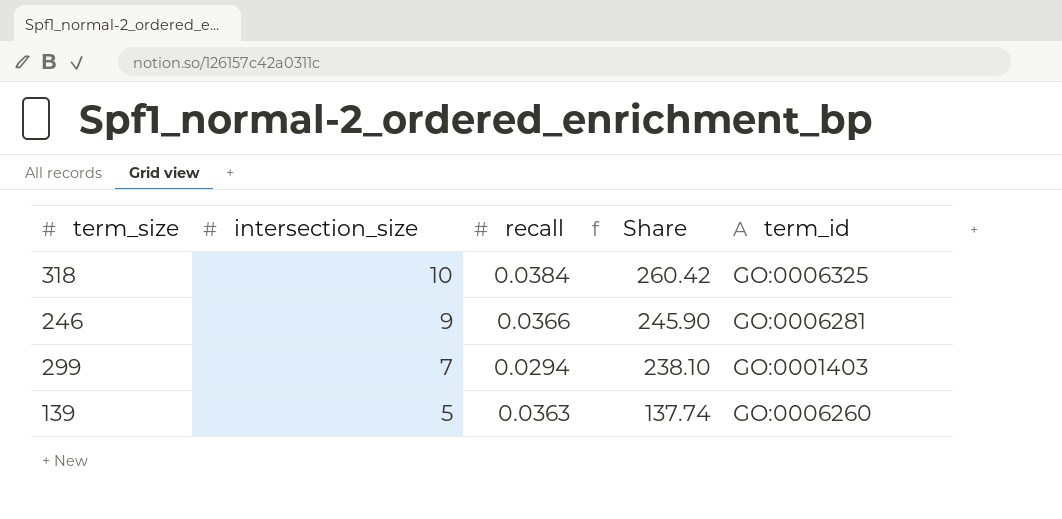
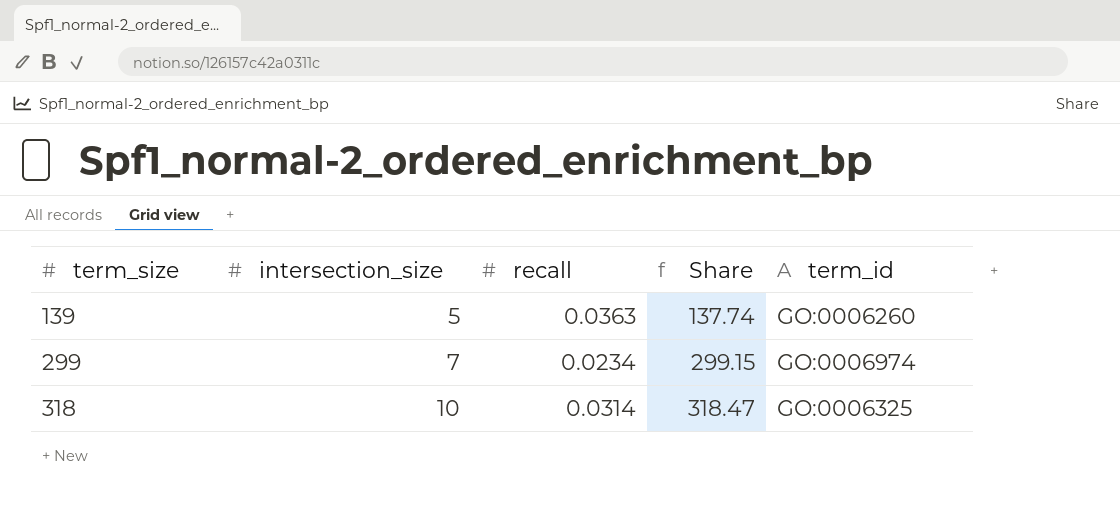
row order: intersection_size descending -> term_size ascending
row 246: 9 | 0.0366 | 245.90 | GO:0006281 -> none
299 | recall: 0.0294 -> 0.0234
299 | Share: 238.10 -> 299.15
299 | term_id: GO:0001403 -> GO:0006974
318 | recall: 0.0384 -> 0.0314
318 | Share: 260.42 -> 318.47

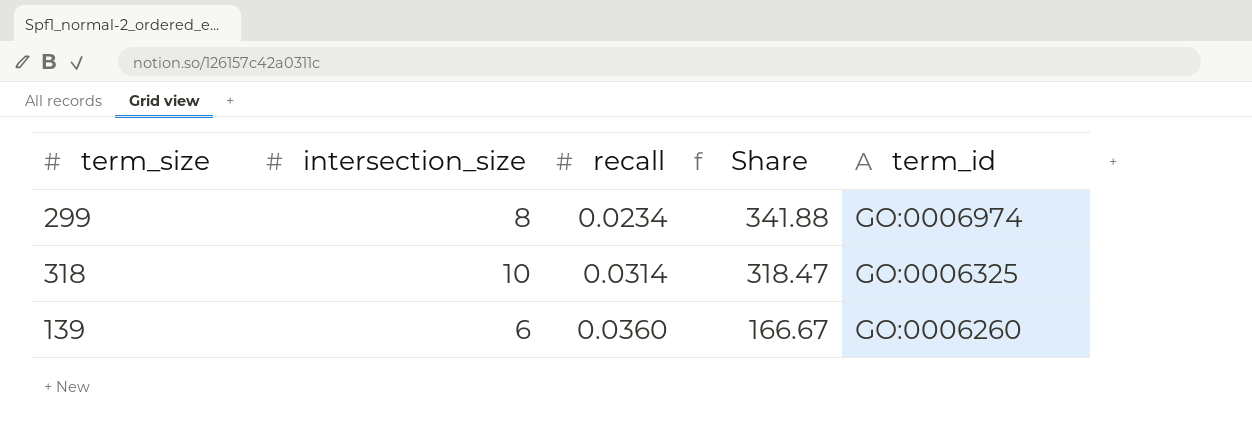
row order: term_size ascending -> recall ascending
299 | intersection_size: 7 -> 8
299 | Share: 299.15 -> 341.88
139 | intersection_size: 5 -> 6
139 | recall: 0.0363 -> 0.0360
139 | Share: 137.74 -> 166.67

